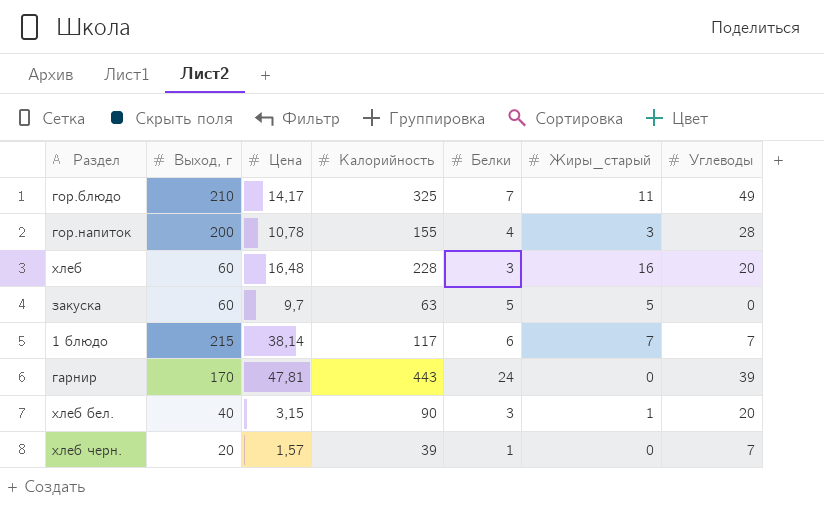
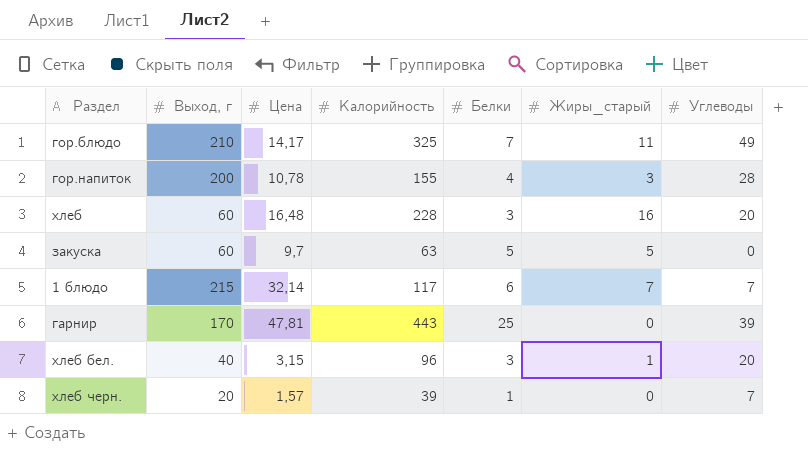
1 блюдо | Цена: 38,14 -> 32,14
гарнир | Белки: 24 -> 25
хлеб бел. | Калорийность: 90 -> 96

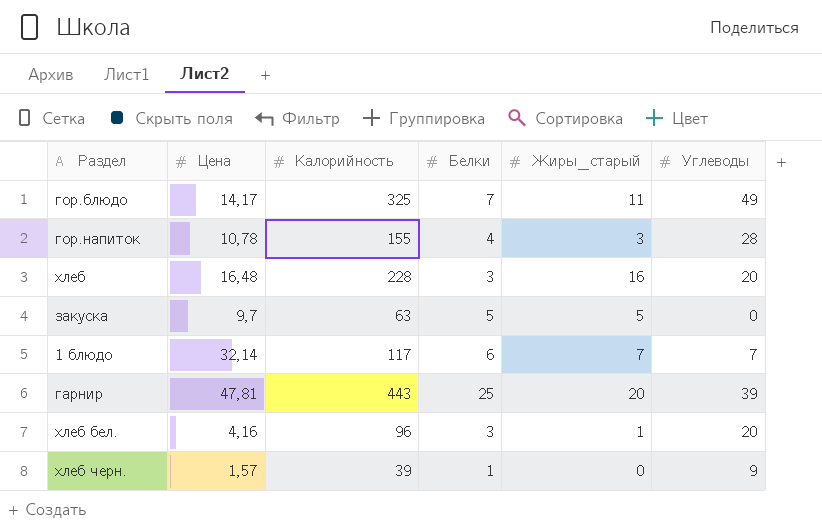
column Выход, г | position: 2 -> none
гарнир | Жиры_старый: 0 -> 20
хлеб бел. | Цена: 3,15 -> 4,16
хлеб черн. | Углеводы: 7 -> 9

